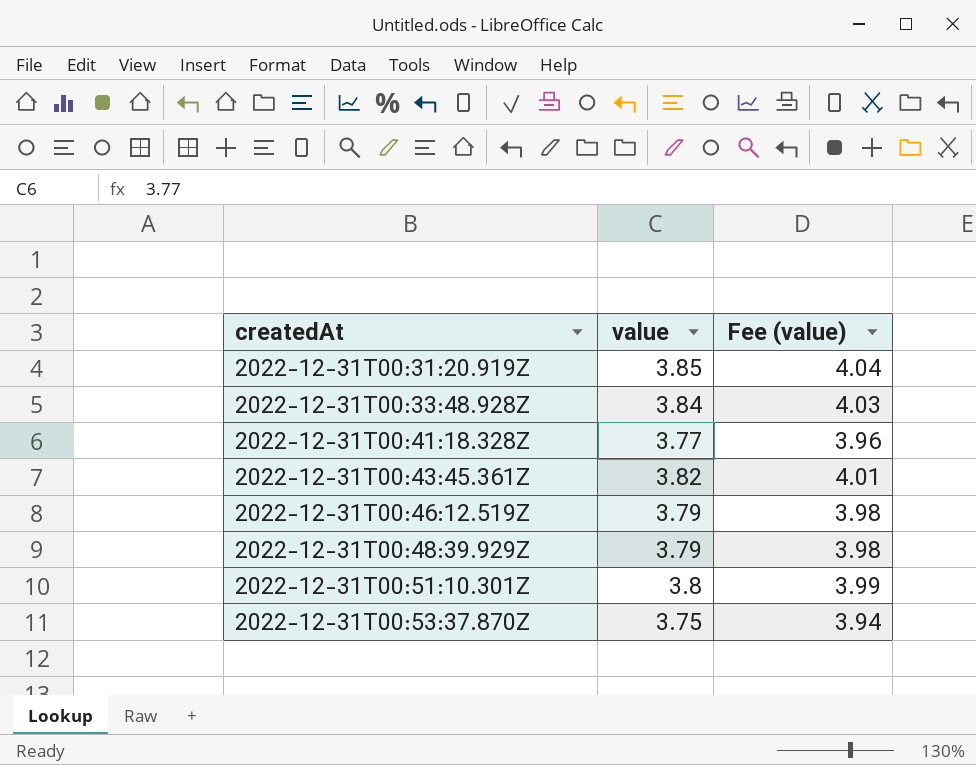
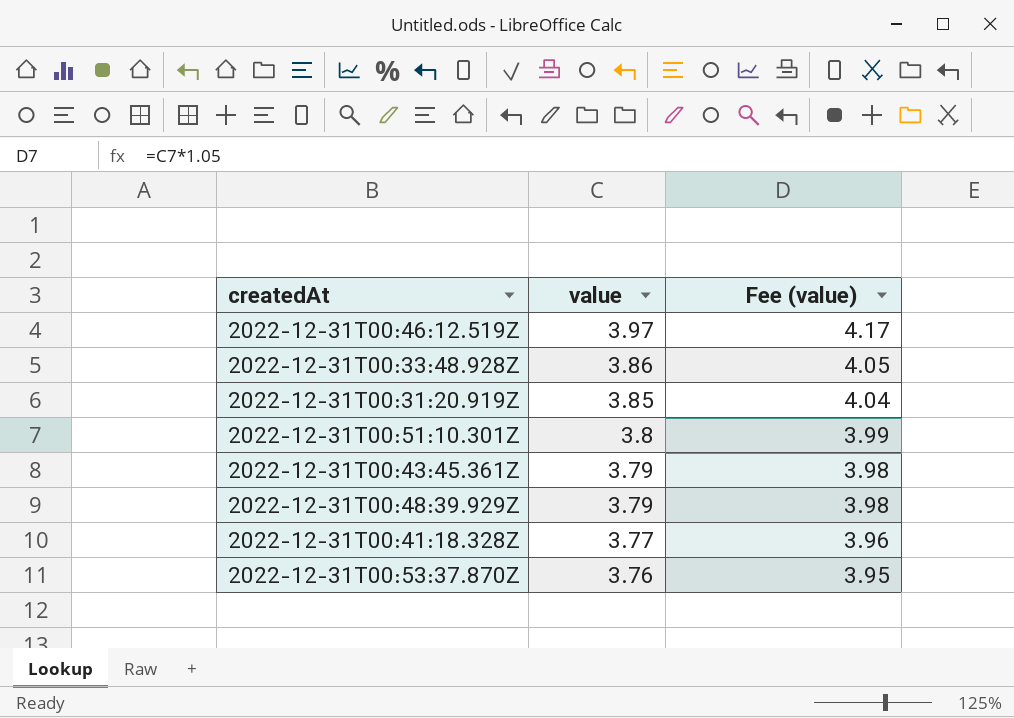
row order: createdAt ascending -> value descending
2022-12-31T00:46:12.519Z | value: 3.79 -> 3.97
2022-12-31T00:46:12.519Z | Fee (value): 3.98 -> 4.17
2022-12-31T00:33:48.928Z | value: 3.84 -> 3.86
2022-12-31T00:33:48.928Z | Fee (value): 4.03 -> 4.05
2022-12-31T00:43:45.361Z | value: 3.82 -> 3.79
2022-12-31T00:43:45.361Z | Fee (value): 4.01 -> 3.98
2022-12-31T00:53:37.870Z | value: 3.75 -> 3.76
2022-12-31T00:53:37.870Z | Fee (value): 3.94 -> 3.95

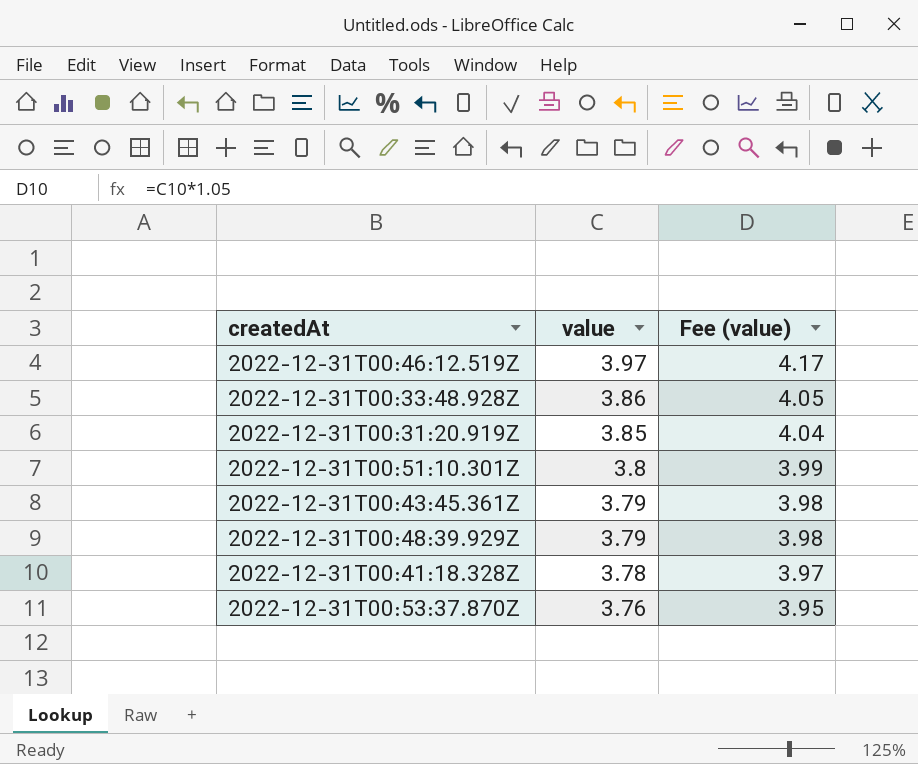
2022-12-31T00:41:18.328Z | value: 3.77 -> 3.78
2022-12-31T00:41:18.328Z | Fee (value): 3.96 -> 3.97

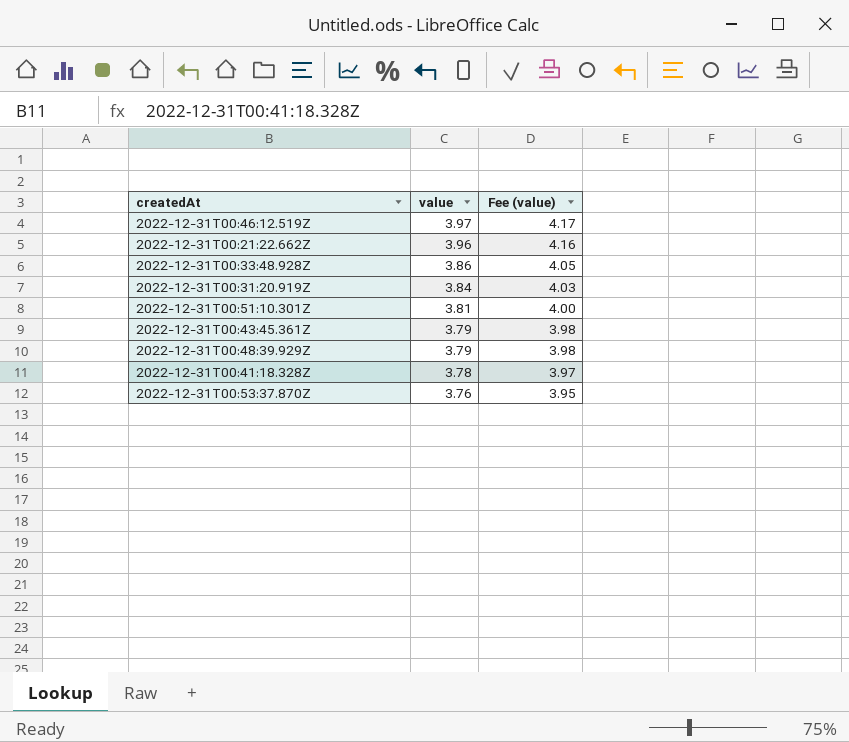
row 2022-12-31T00:21:22.662Z: none -> 3.96 | 4.16
2022-12-31T00:31:20.919Z | value: 3.85 -> 3.84
2022-12-31T00:31:20.919Z | Fee (value): 4.04 -> 4.03
2022-12-31T00:51:10.301Z | value: 3.8 -> 3.81
2022-12-31T00:51:10.301Z | Fee (value): 3.99 -> 4.00

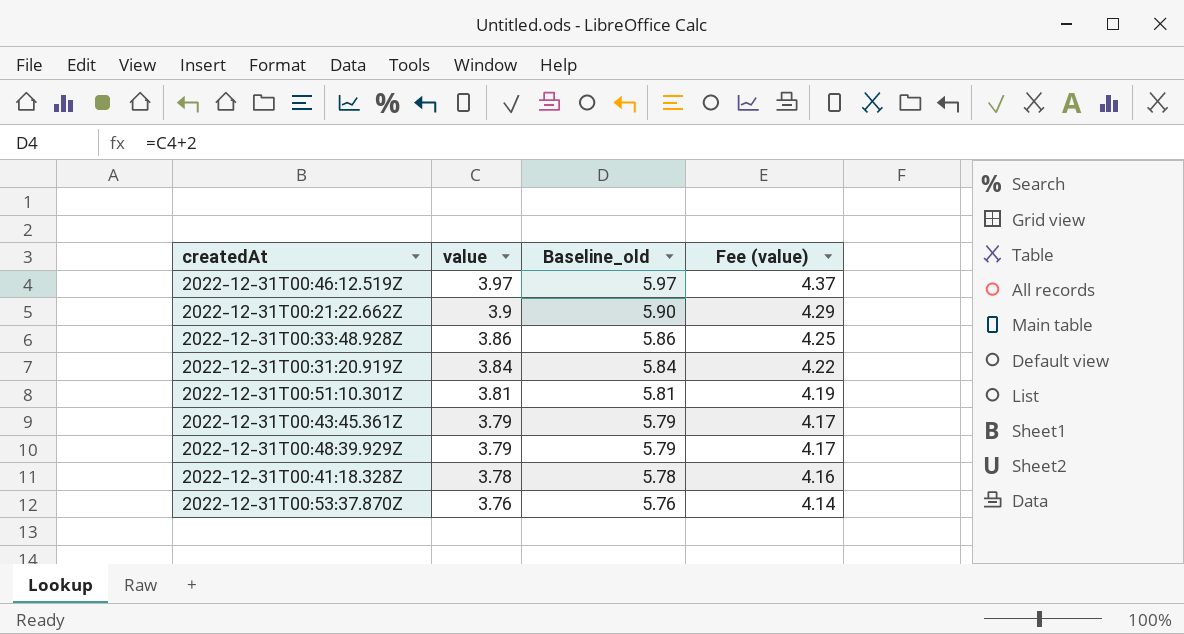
column Baseline_old | formula: none -> [value] + 2
column Fee (value) | formula: [value] * 1.05 -> [value] * 1.1
2022-12-31T00:21:22.662Z | value: 3.96 -> 3.9

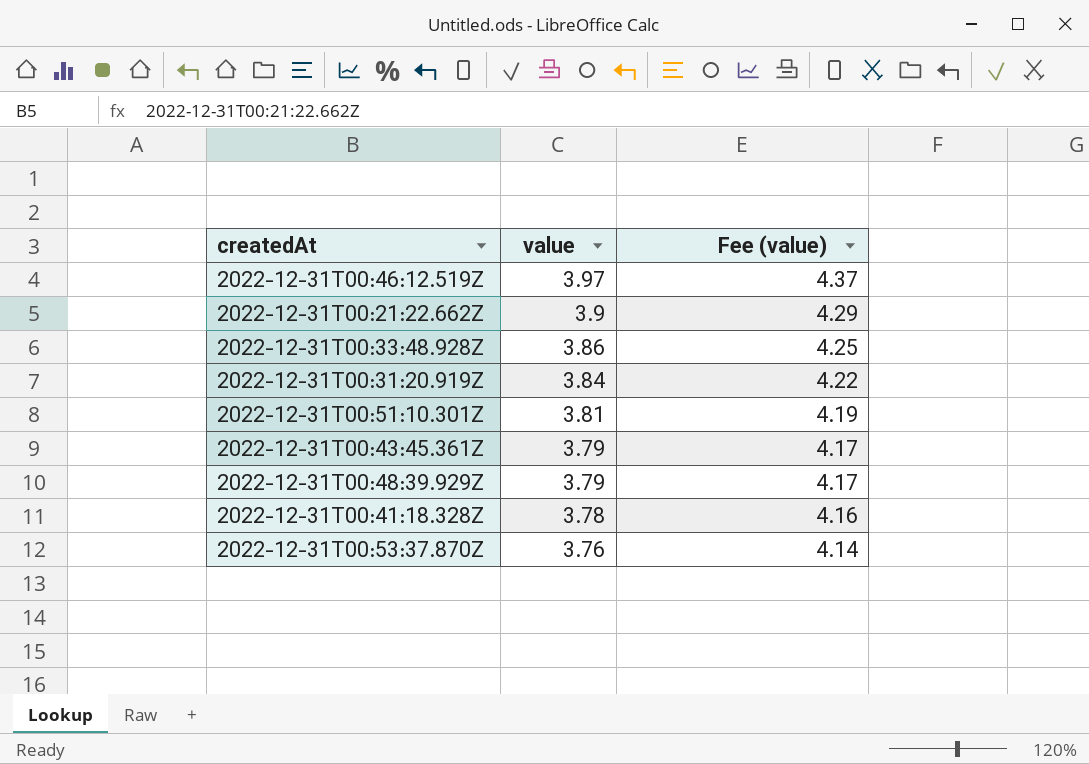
column Baseline_old | formula: [value] + 2 -> none

